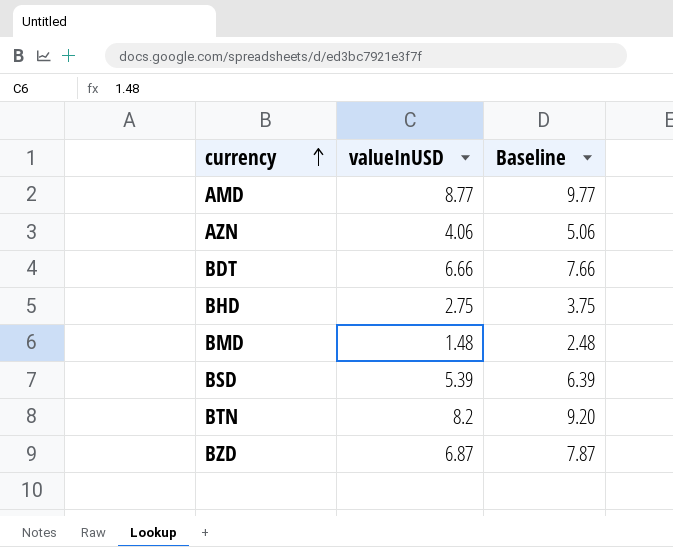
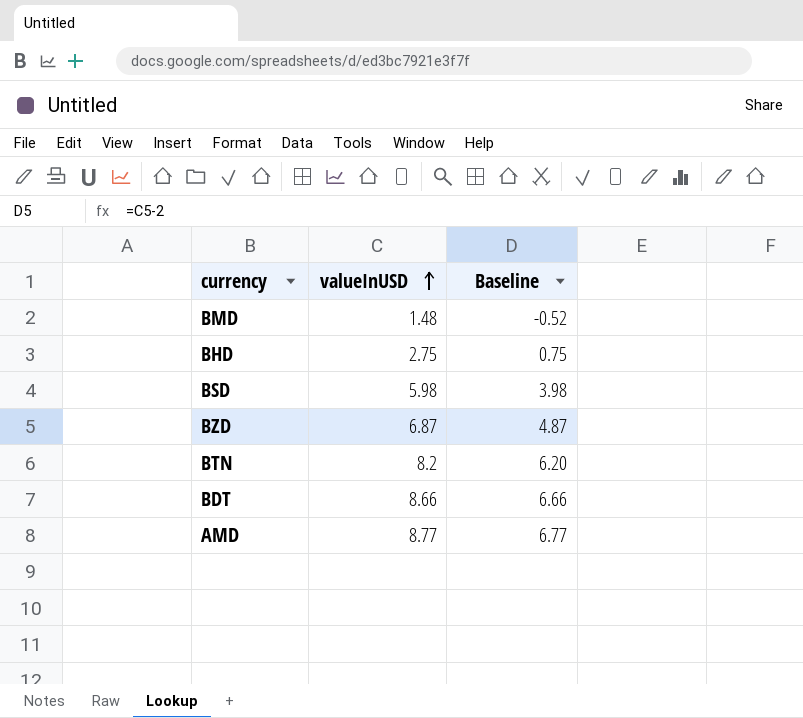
row order: currency ascending -> valueInUSD ascending
column Baseline | formula: [valueInUSD] + 1 -> [valueInUSD] - 2
row AZN: 4.06 | 5.06 -> none
BSD | valueInUSD: 5.39 -> 5.98
BDT | valueInUSD: 6.66 -> 8.66

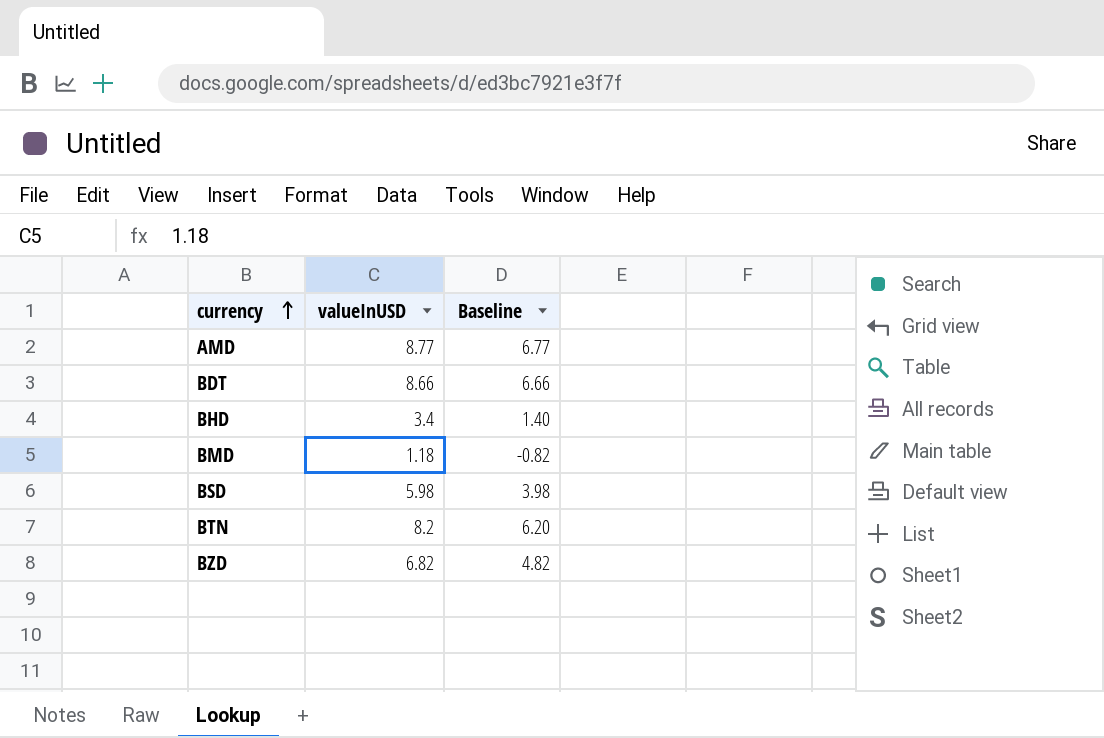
row order: valueInUSD ascending -> currency ascending
BHD | valueInUSD: 2.75 -> 3.4
BHD | Baseline: 0.75 -> 1.40
BMD | valueInUSD: 1.48 -> 1.18
BMD | Baseline: -0.52 -> -0.82
BZD | valueInUSD: 6.87 -> 6.82
BZD | Baseline: 4.87 -> 4.82

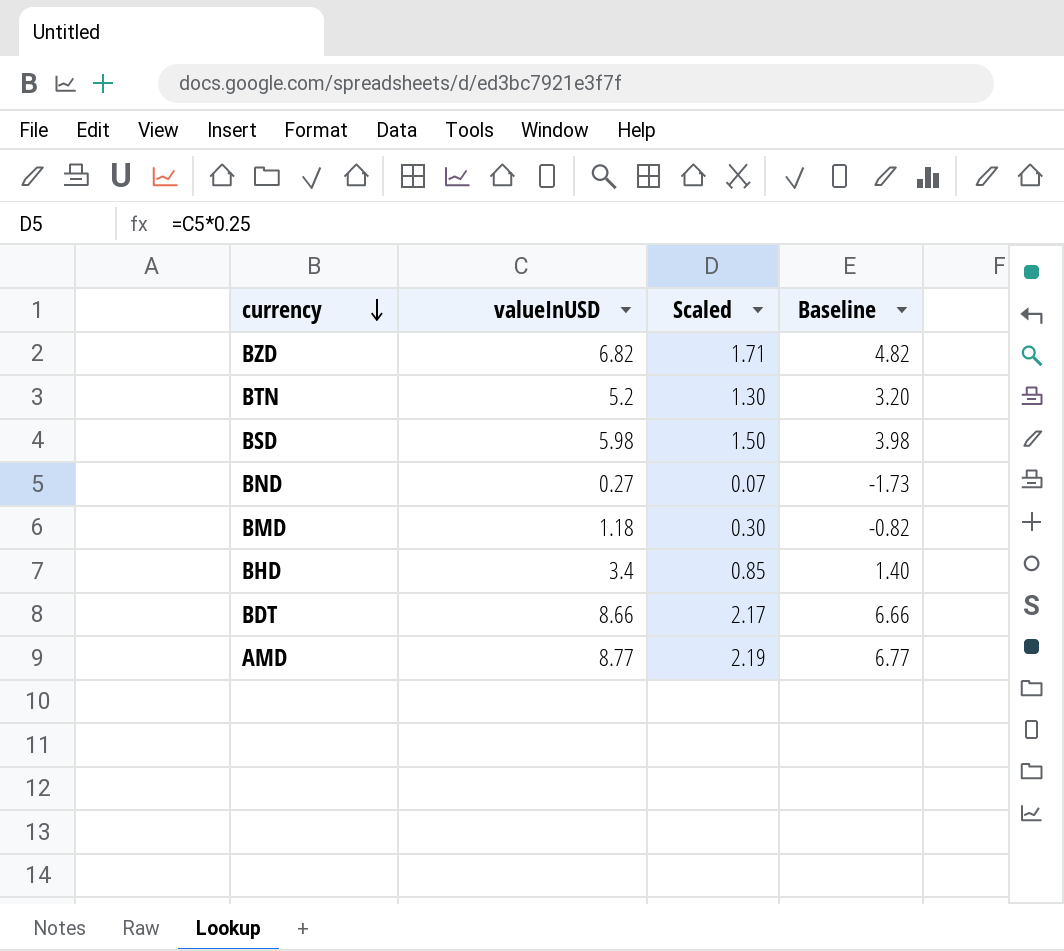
row order: currency ascending -> currency descending
column Scaled | formula: none -> [valueInUSD] * 0.25
BTN | valueInUSD: 8.2 -> 5.2
BTN | Baseline: 6.20 -> 3.20
row BND: none -> 0.27 | 0.07 | -1.73

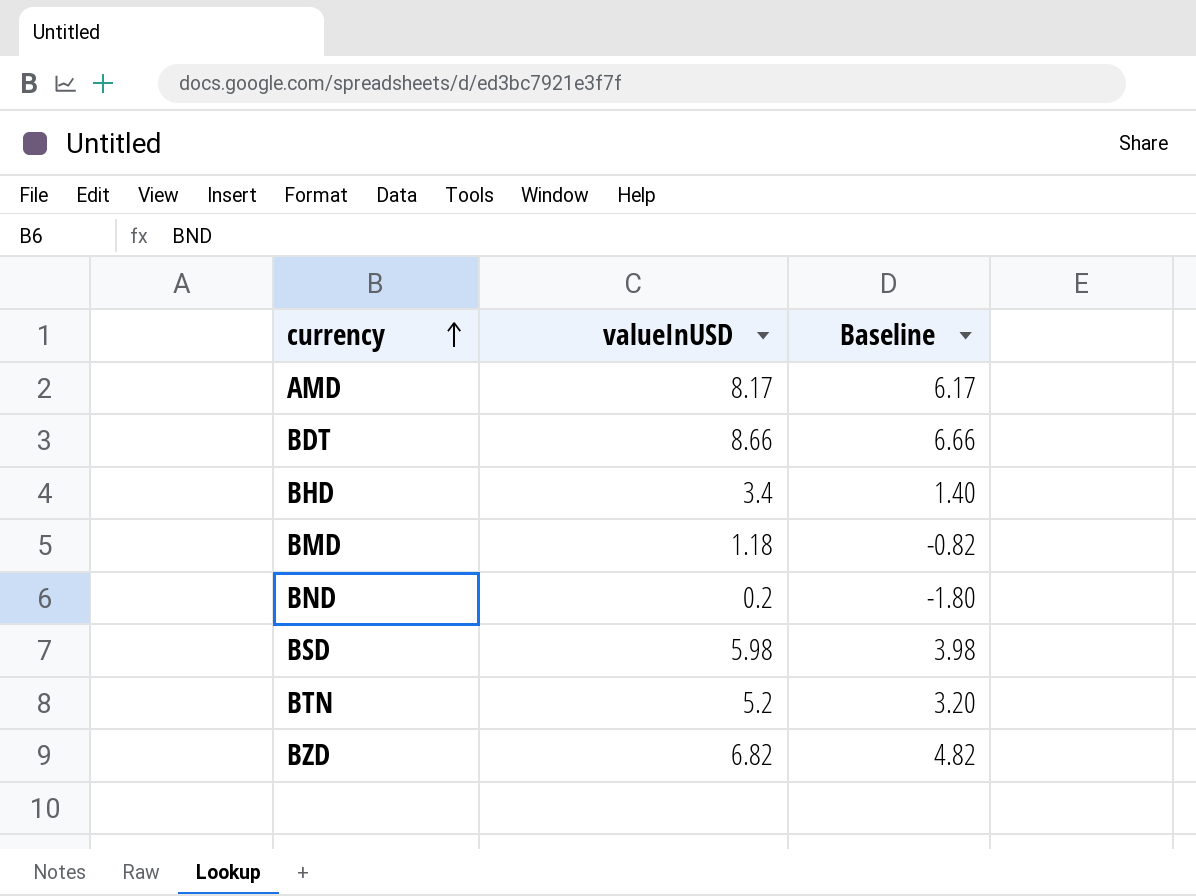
row order: currency descending -> currency ascending
column Scaled | formula: [valueInUSD] * 0.25 -> none
AMD | valueInUSD: 8.77 -> 8.17
AMD | Baseline: 6.77 -> 6.17
BND | valueInUSD: 0.27 -> 0.2
BND | Baseline: -1.73 -> -1.80

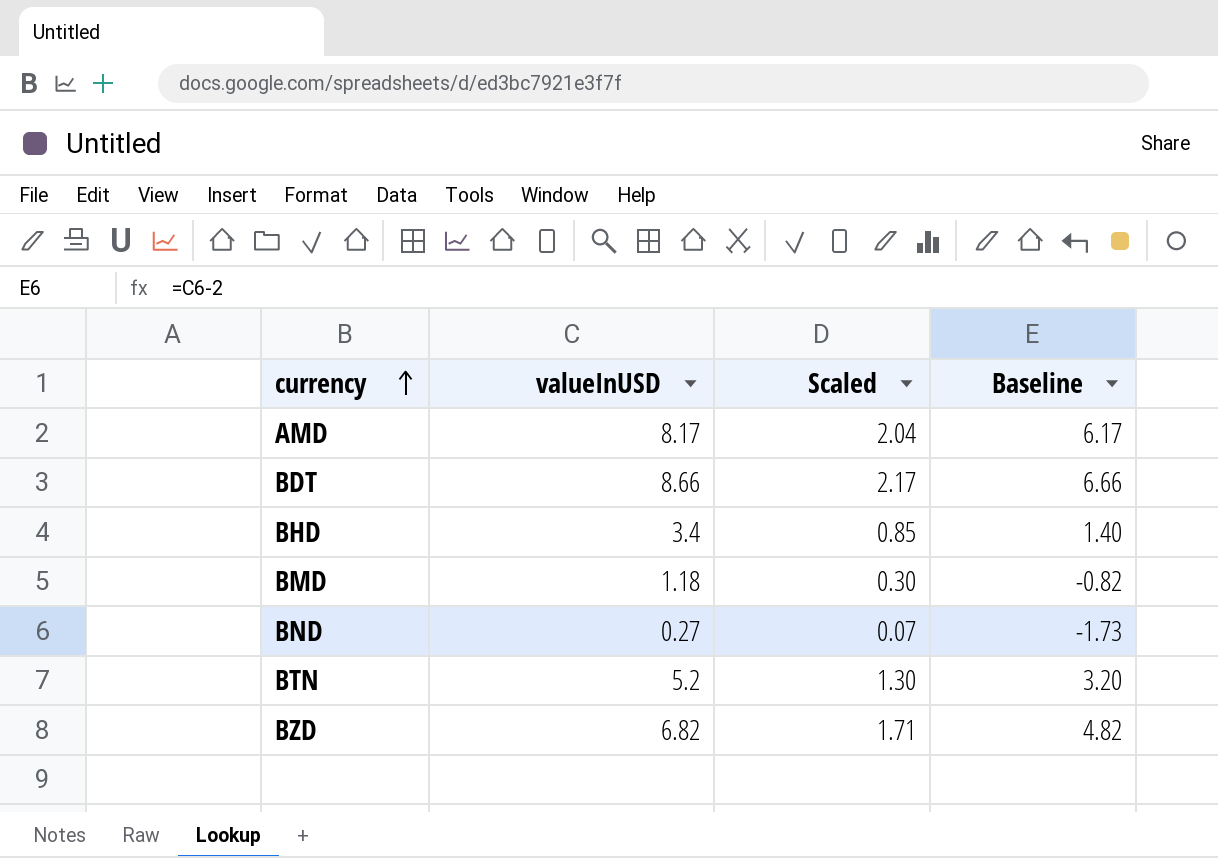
column Scaled | formula: none -> [valueInUSD] * 0.25
row BSD: 5.98 | 3.98 -> none
BND | valueInUSD: 0.2 -> 0.27
BND | Baseline: -1.80 -> -1.73

